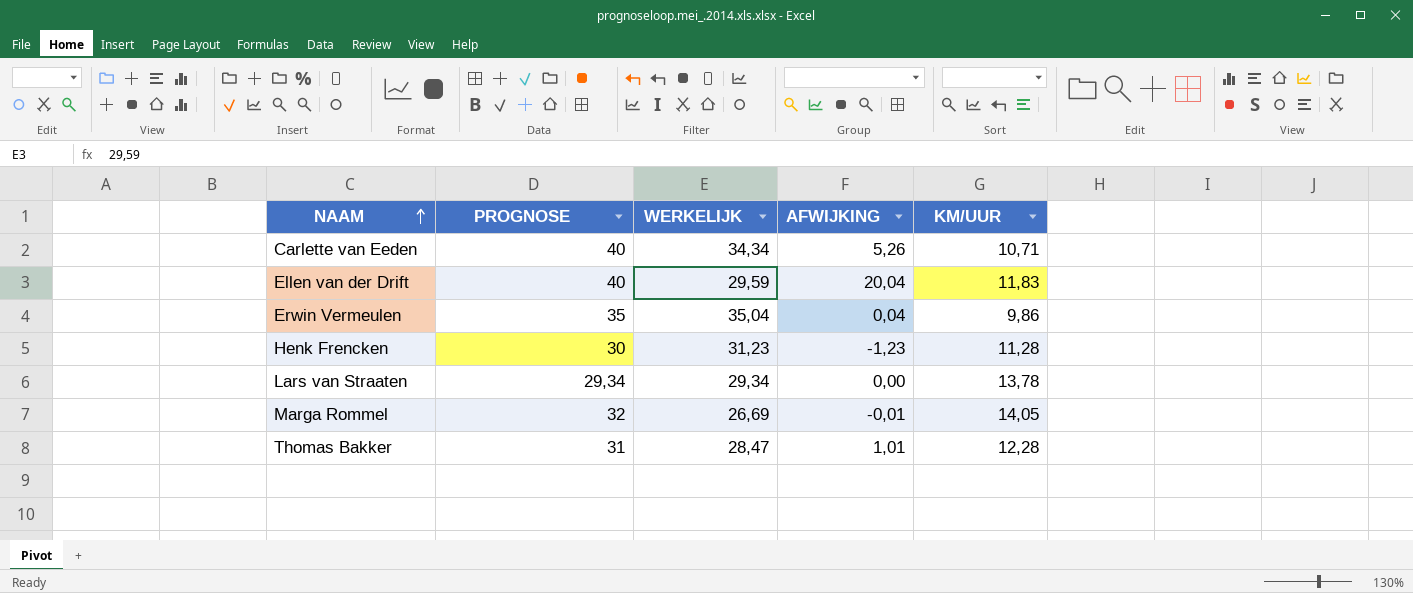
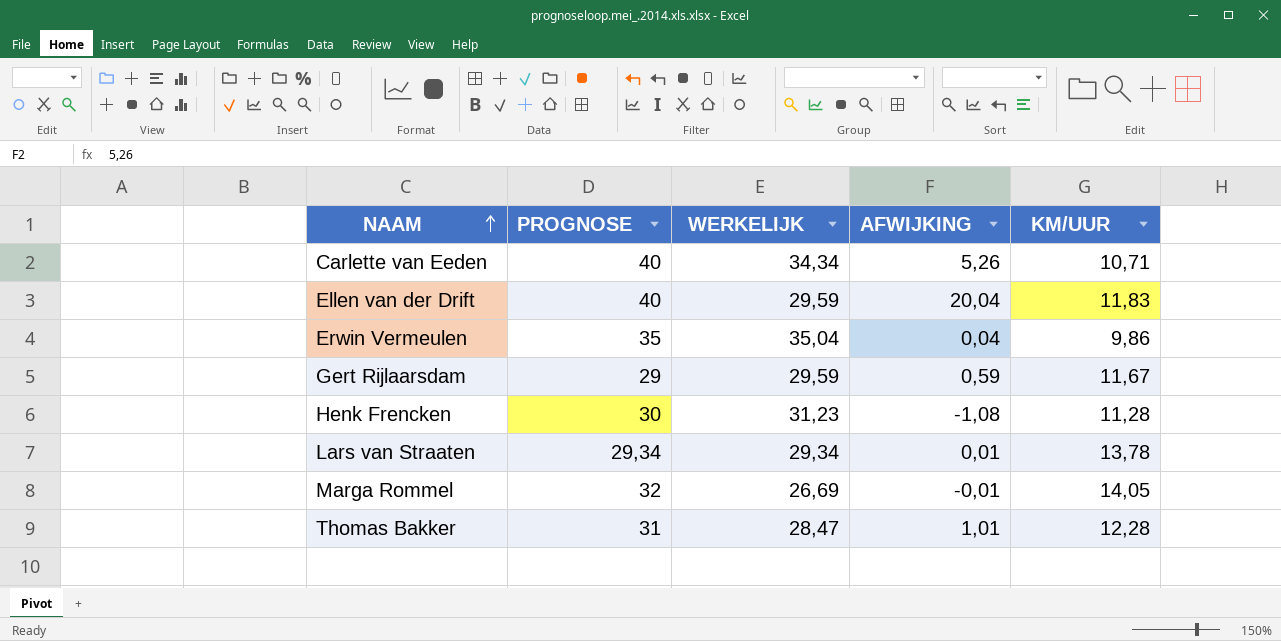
row Gert Rijlaarsdam: none -> 29 | 29,59 | 0,59 | 11,67
Henk Frencken | AFWIJKING: -1,23 -> -1,08
Lars van Straaten | AFWIJKING: 0,00 -> 0,01

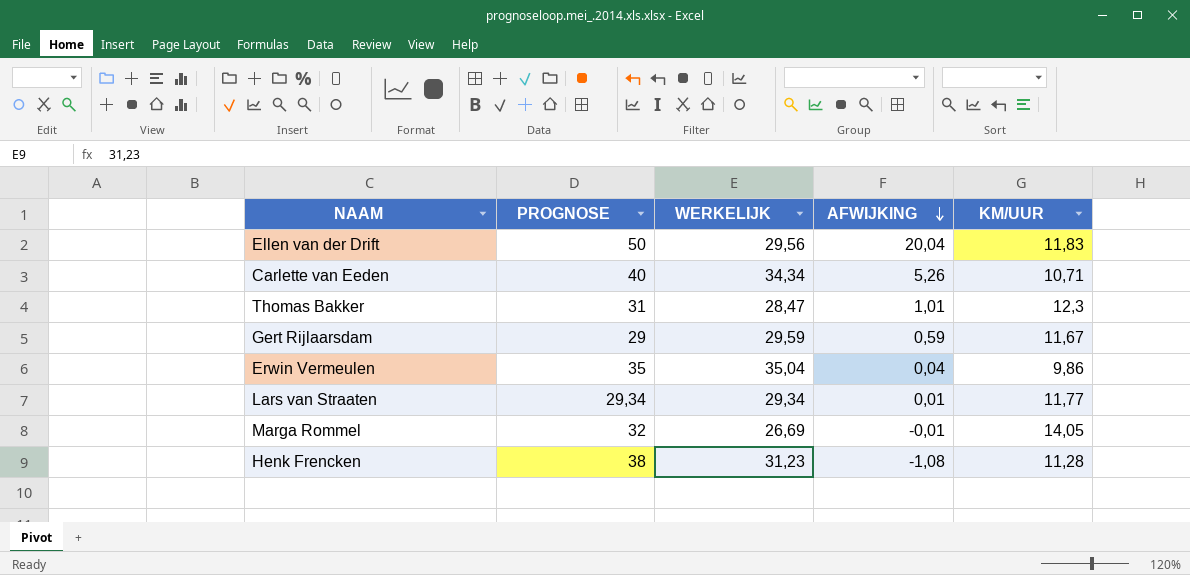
row order: NAAM ascending -> AFWIJKING descending
Ellen van der Drift | PROGNOSE: 40 -> 50
Ellen van der Drift | WERKELIJK: 29,59 -> 29,56
Thomas Bakker | KM/UUR: 12,28 -> 12,3
Lars van Straaten | KM/UUR: 13,78 -> 11,77
Henk Frencken | PROGNOSE: 30 -> 38

